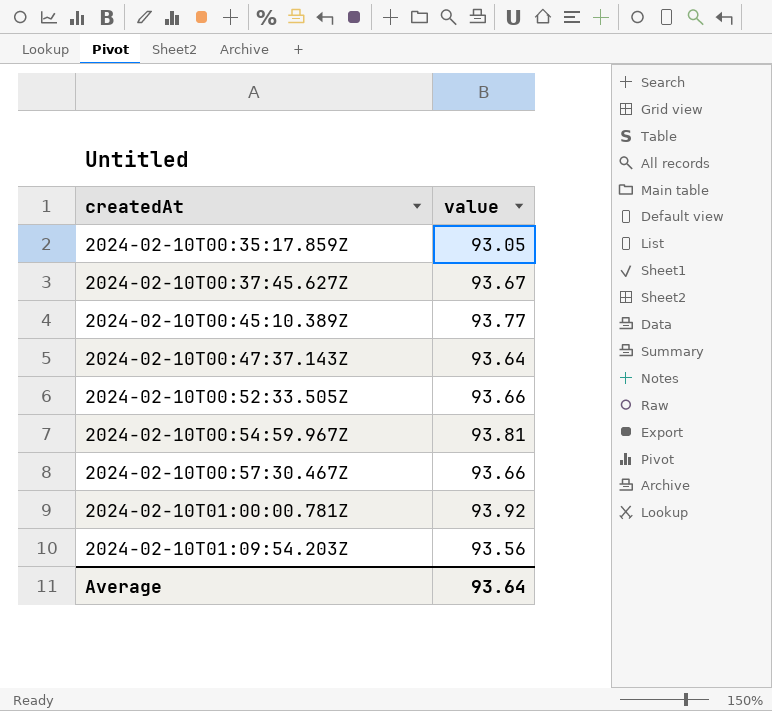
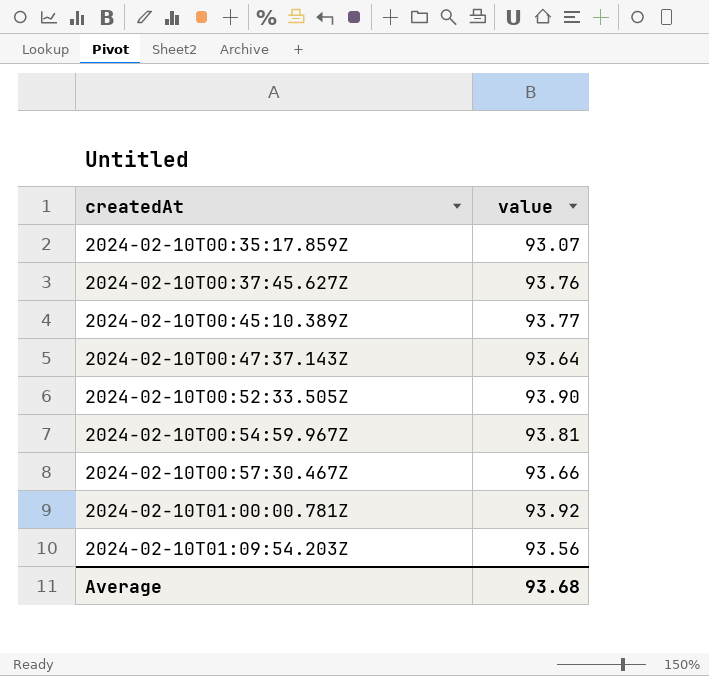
2024-02-10T00:35:17.859Z | value: 93.05 -> 93.07
2024-02-10T00:37:45.627Z | value: 93.67 -> 93.76
2024-02-10T00:52:33.505Z | value: 93.66 -> 93.90
Average | value: 93.64 -> 93.68

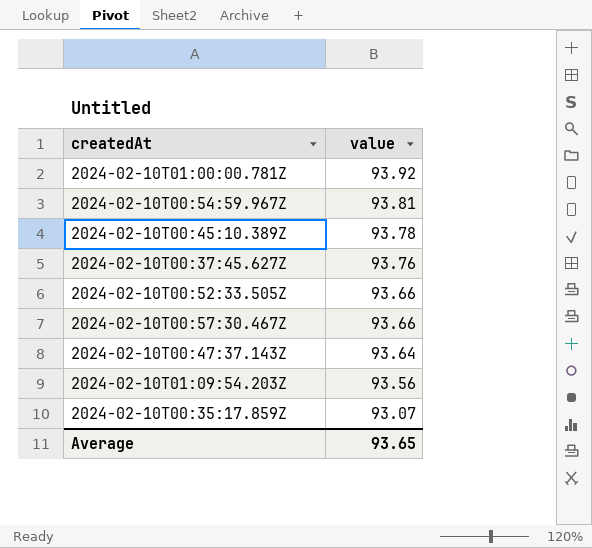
row order: createdAt ascending -> value descending
2024-02-10T00:45:10.389Z | value: 93.77 -> 93.78
2024-02-10T00:52:33.505Z | value: 93.90 -> 93.66
Average | value: 93.68 -> 93.65

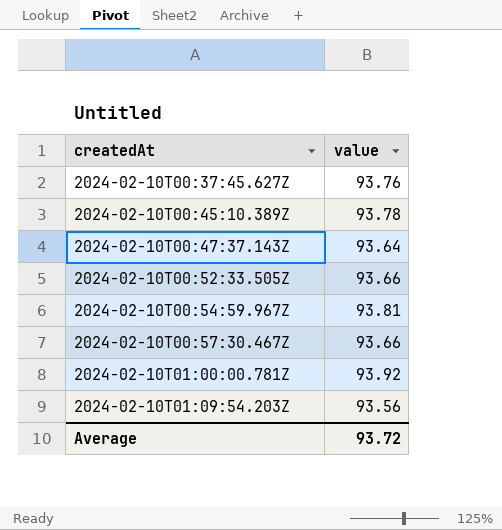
row order: value descending -> createdAt ascending
row 2024-02-10T00:35:17.859Z: 93.07 -> none
Average | value: 93.65 -> 93.72

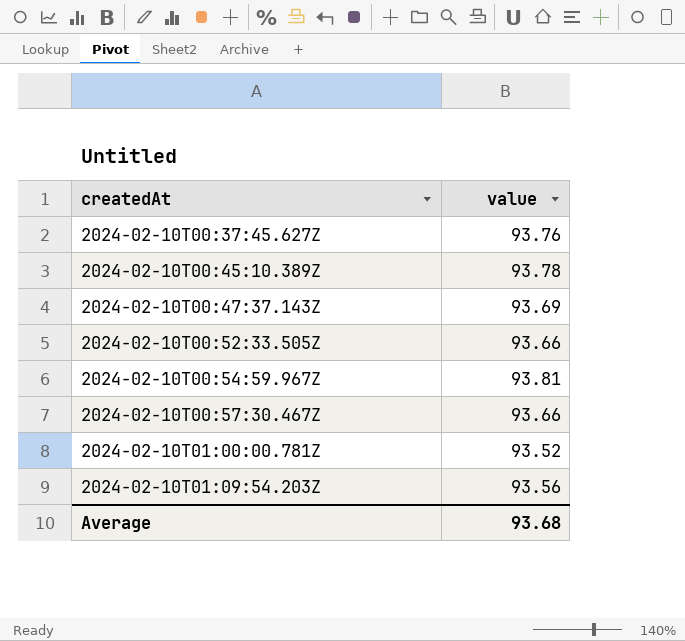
2024-02-10T00:47:37.143Z | value: 93.64 -> 93.69
2024-02-10T01:00:00.781Z | value: 93.92 -> 93.52
Average | value: 93.72 -> 93.68

